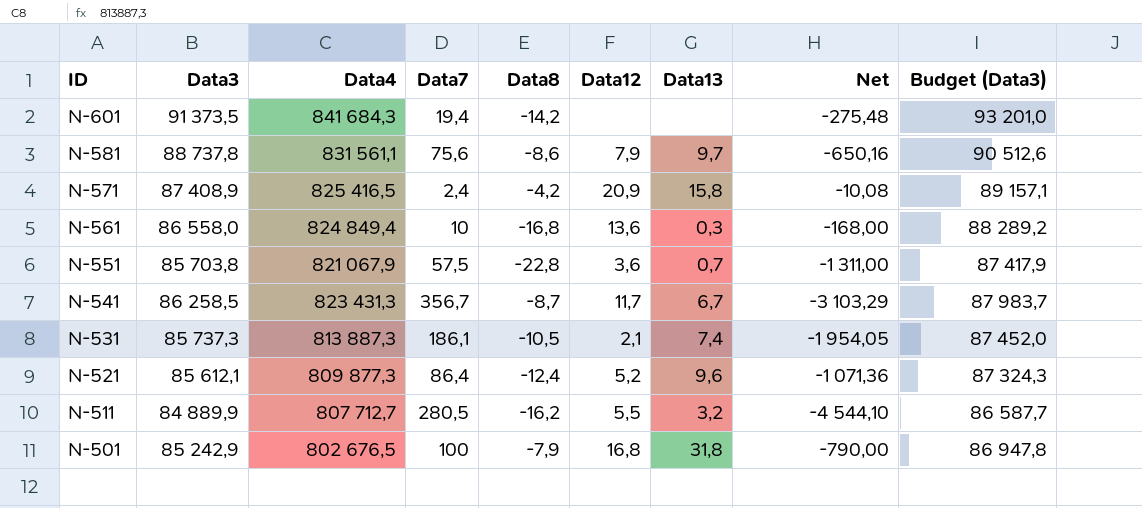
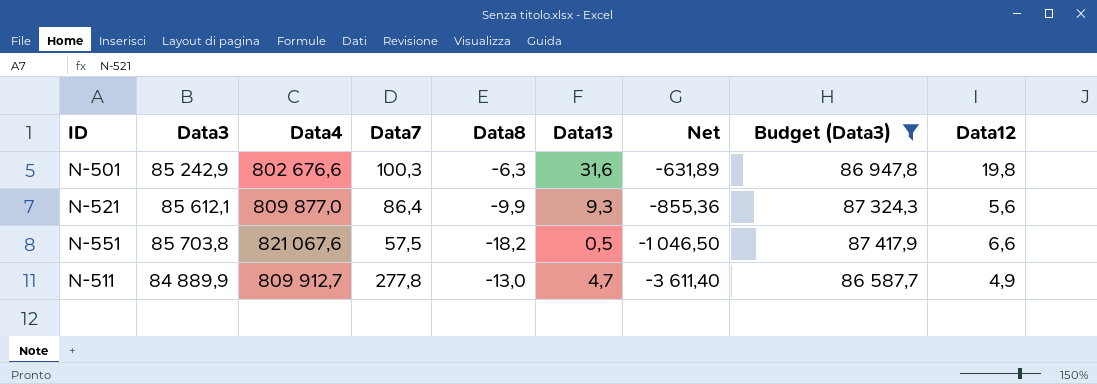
filter: none -> Budget (Data3) <= 87 417,9
row order: ID descending -> Net descending
column Data12 | position: 6 -> 9
N-501 | Data4: 802 676,5 -> 802 676,6
N-501 | Data7: 100 -> 100,3
N-501 | Data8: -7,9 -> -6,3
N-501 | Data13: 31,8 -> 31,6
N-501 | Net: -790,00 -> -631,89
N-501 | Data12: 16,8 -> 19,8
N-521 | Data4: 809 877,3 -> 809 877,0
N-521 | Data8: -12,4 -> -9,9
N-521 | Data13: 9,6 -> 9,3
N-521 | Net: -1 071,36 -> -855,36
N-521 | Data12: 5,2 -> 5,6
N-551 | Data4: 821 067,9 -> 821 067,6
N-551 | Data8: -22,8 -> -18,2
N-551 | Data13: 0,7 -> 0,5
N-551 | Net: -1 311,00 -> -1 046,50
N-551 | Data12: 3,6 -> 6,6
N-511 | Data4: 807 712,7 -> 809 912,7
N-511 | Data7: 280,5 -> 277,8
N-511 | Data8: -16,2 -> -13,0
N-511 | Data13: 3,2 -> 4,7
N-511 | Net: -4 544,10 -> -3 611,40
N-511 | Data12: 5,5 -> 4,9

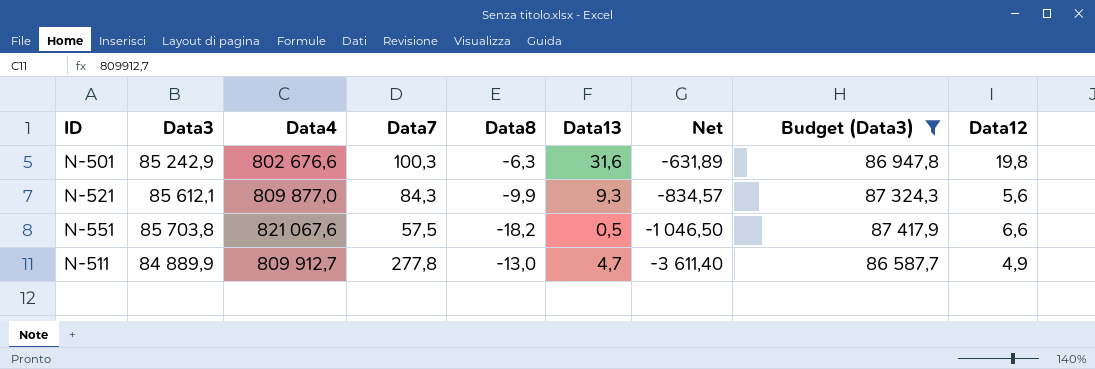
N-521 | Data7: 86,4 -> 84,3
N-521 | Net: -855,36 -> -834,57

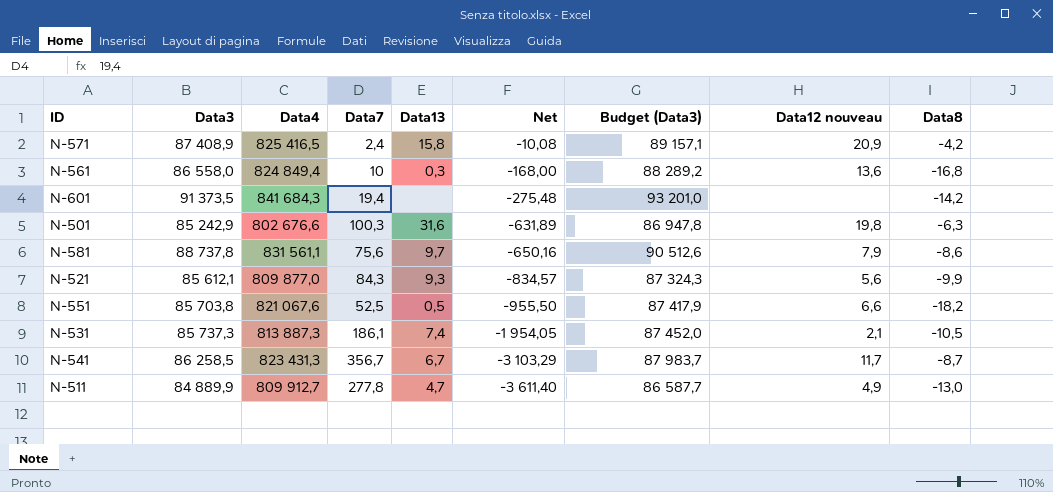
filter: Budget (Data3) <= 87 417,9 -> none
column name: Data12 -> Data12 nouveau
column Data8 | position: 5 -> 9
N-551 | Data7: 57,5 -> 52,5
N-551 | Net: -1 046,50 -> -955,50

